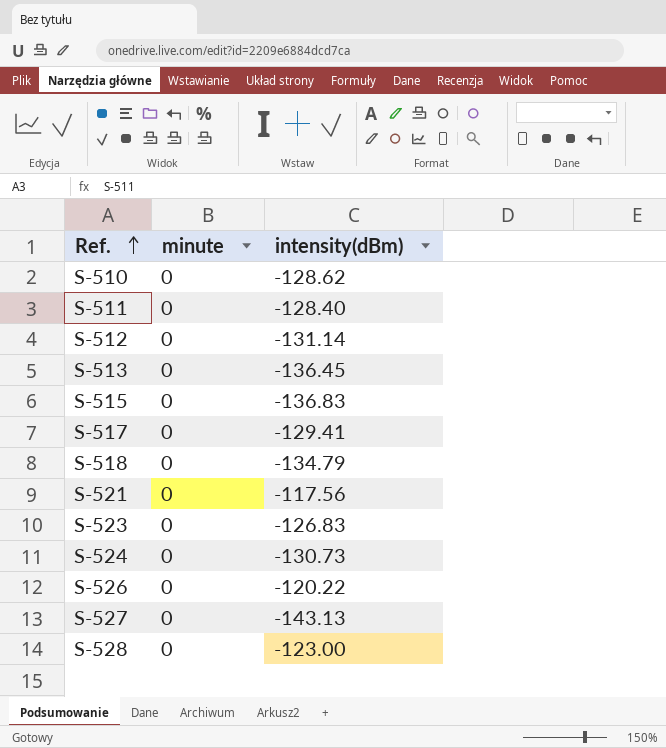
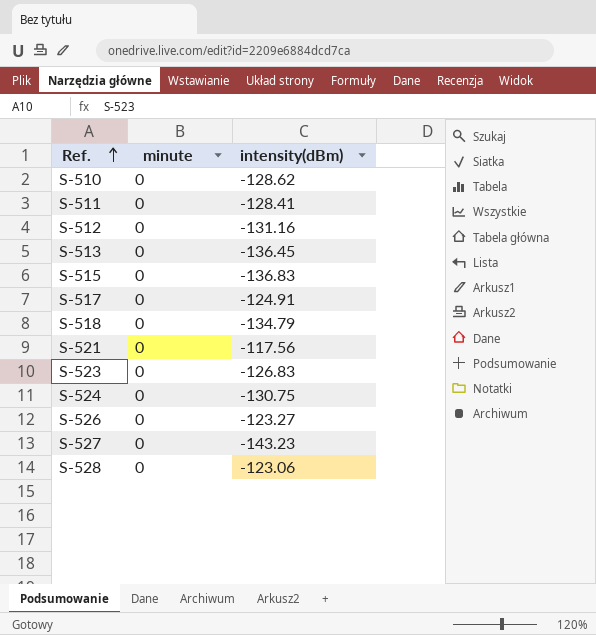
S-511 | intensity(dBm): -128.40 -> -128.41
S-512 | intensity(dBm): -131.14 -> -131.16
S-517 | intensity(dBm): -129.41 -> -124.91
S-524 | intensity(dBm): -130.73 -> -130.75
S-526 | intensity(dBm): -120.22 -> -123.27
S-527 | intensity(dBm): -143.13 -> -143.23
S-528 | intensity(dBm): -123.00 -> -123.06

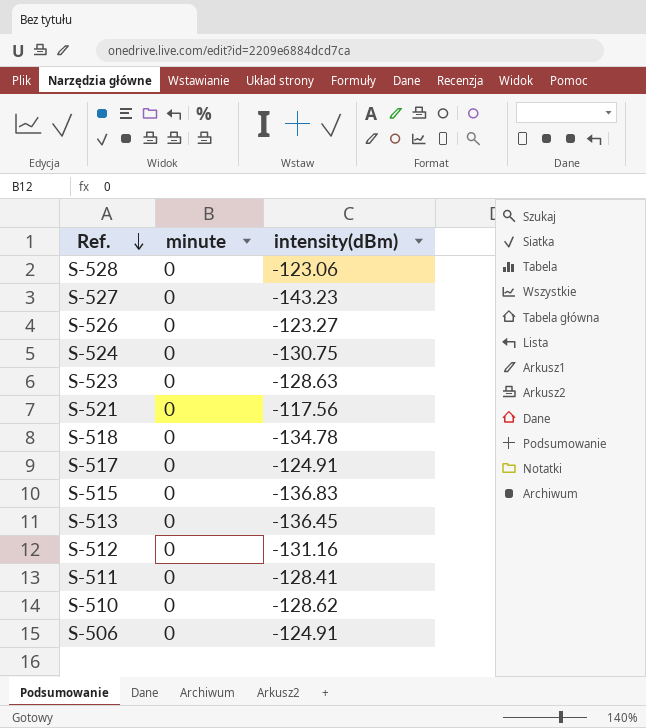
row order: Ref. ascending -> Ref. descending
S-523 | intensity(dBm): -126.83 -> -128.63
S-518 | intensity(dBm): -134.79 -> -134.78
row S-506: none -> 0 | -124.91

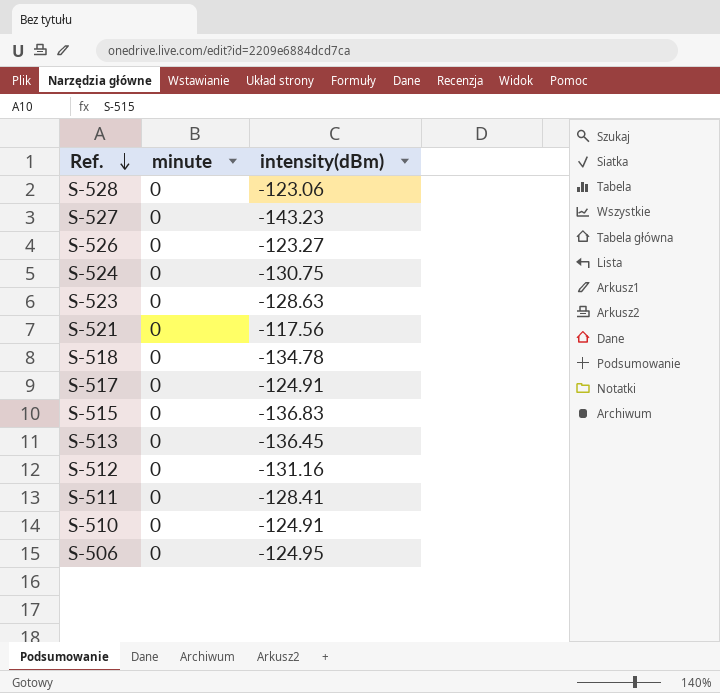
S-510 | intensity(dBm): -128.62 -> -124.91
S-506 | intensity(dBm): -124.91 -> -124.95

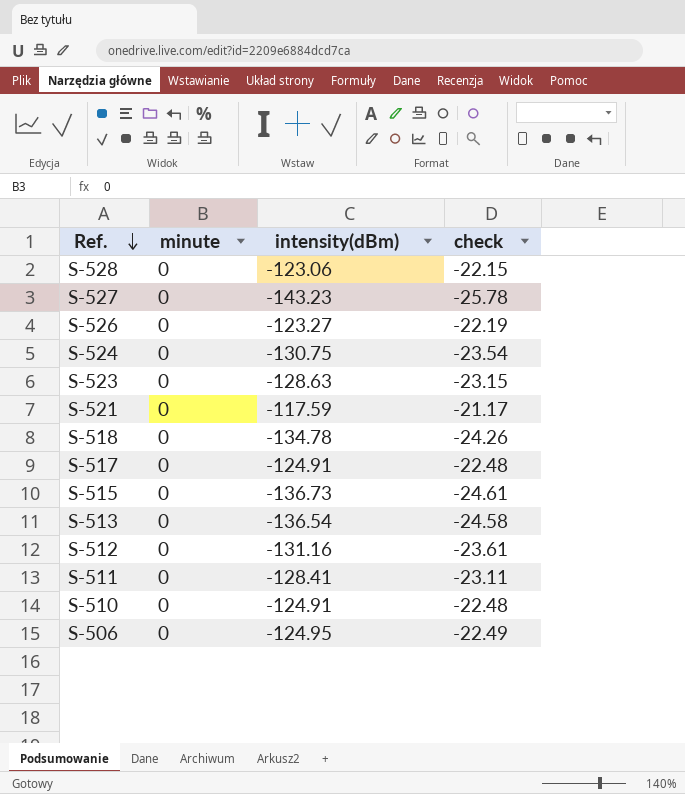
column check | formula: none -> [intensity(dBm)] * 0.18
S-521 | intensity(dBm): -117.56 -> -117.59
S-515 | intensity(dBm): -136.83 -> -136.73
S-513 | intensity(dBm): -136.45 -> -136.54

